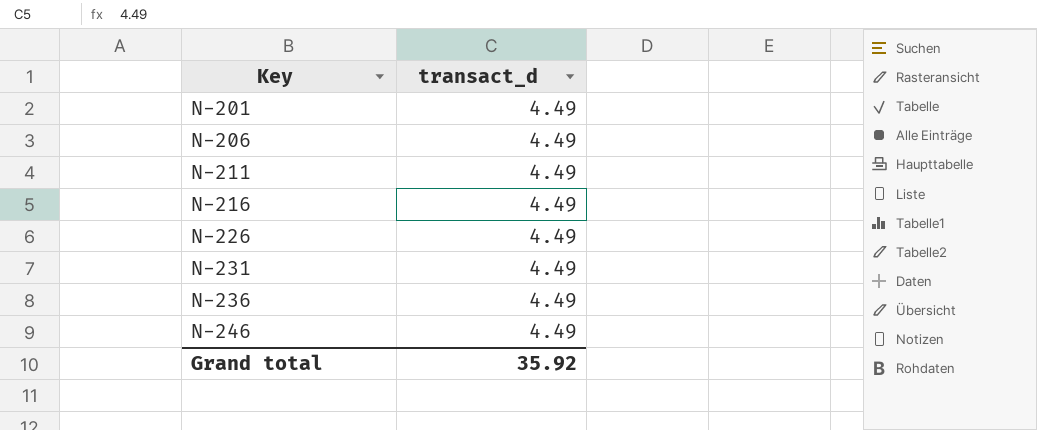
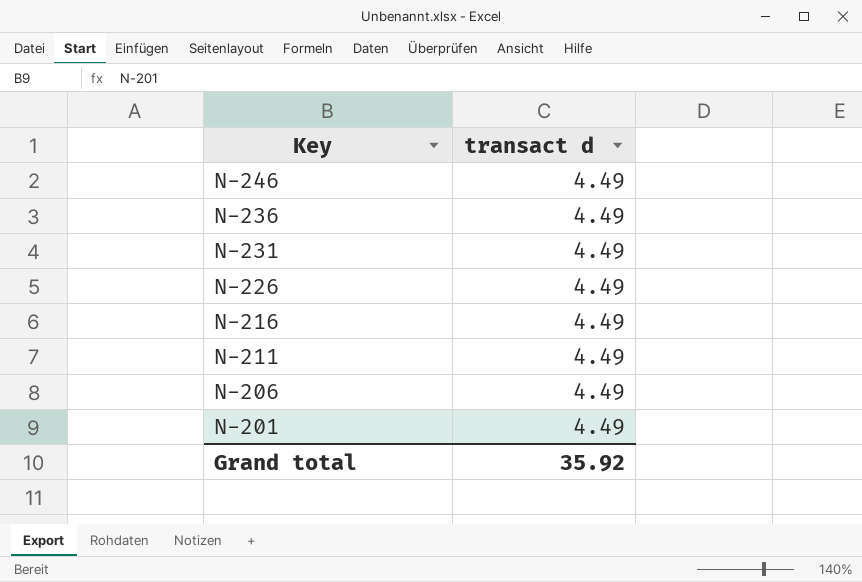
row order: Key ascending -> Key descending
column name: transact_d -> transact d

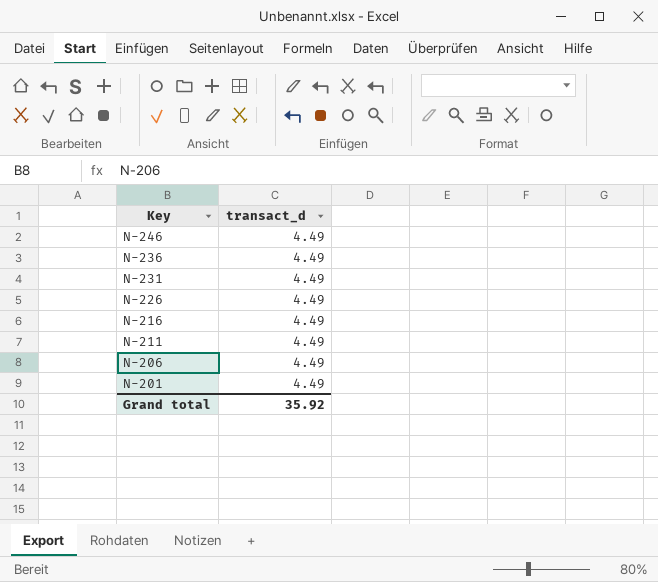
column name: transact d -> transact_d

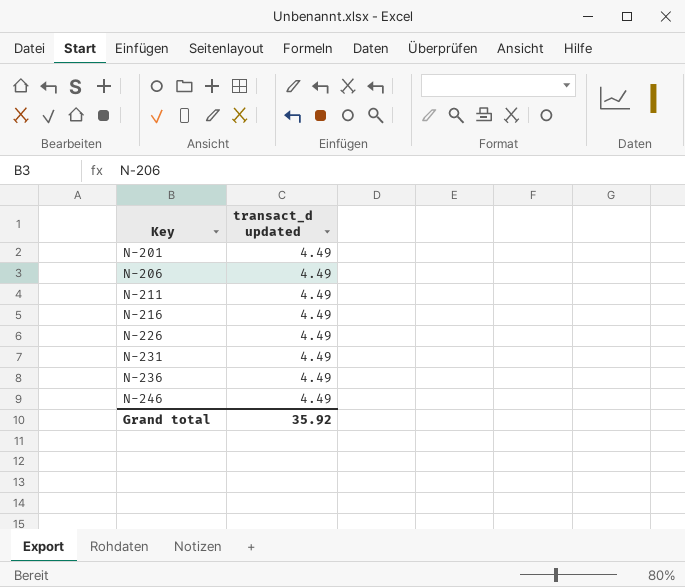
row order: Key descending -> Key ascending
column name: transact_d -> transact_d updated

